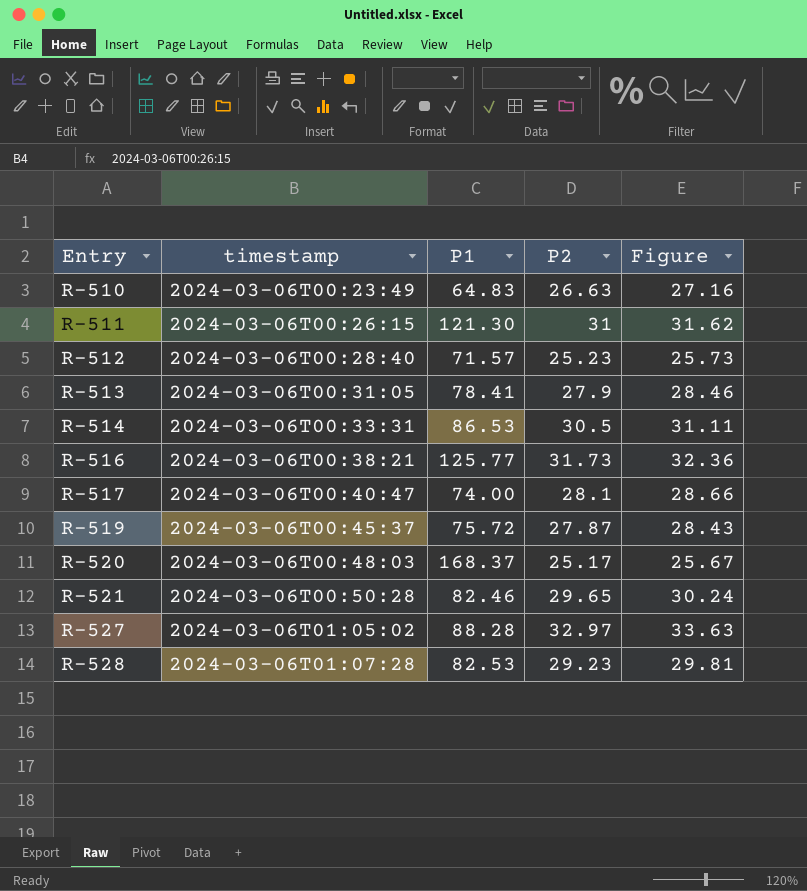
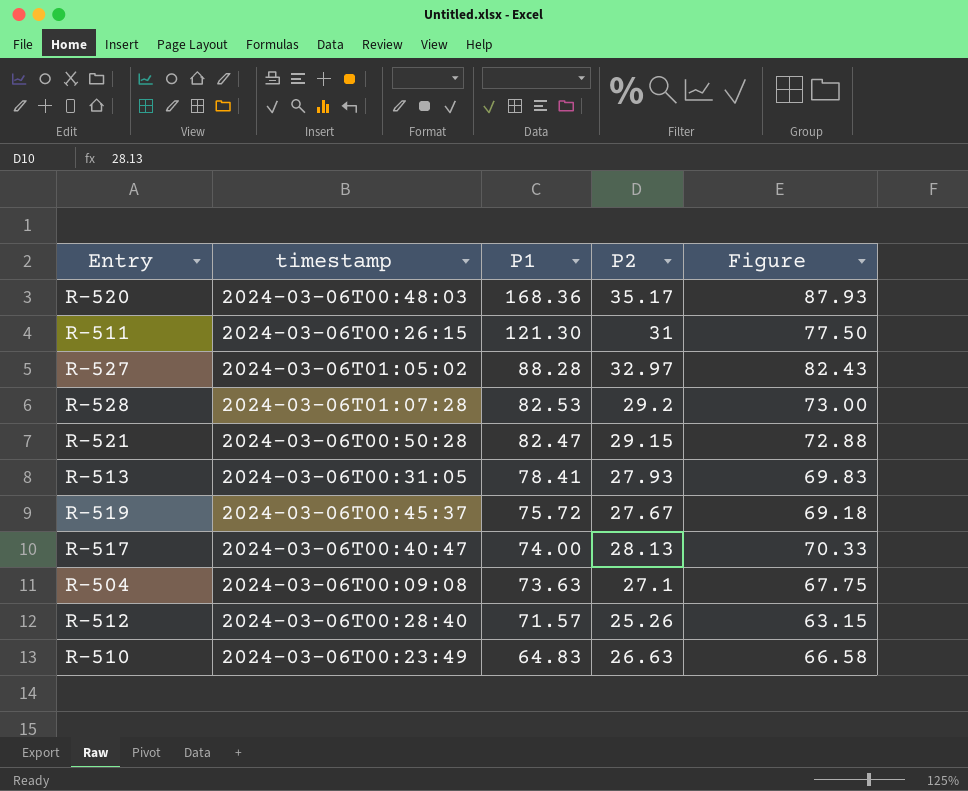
row order: Entry ascending -> P1 descending
column Figure | formula: [P2] * 1.02 -> [P2] * 2.5
row R-514: 2024-03-06T00:33:31 | 86.53 | 30.5 | 31.11 -> none
row R-516: 2024-03-06T00:38:21 | 125.77 | 31.73 | 32.36 -> none
R-520 | P1: 168.37 -> 168.36
R-520 | P2: 25.17 -> 35.17
R-528 | P2: 29.23 -> 29.2
R-521 | P1: 82.46 -> 82.47
R-521 | P2: 29.65 -> 29.15
R-513 | P2: 27.9 -> 27.93
R-519 | P2: 27.87 -> 27.67
R-517 | P2: 28.1 -> 28.13
row R-504: none -> 2024-03-06T00:09:08 | 73.63 | 27.1 | 67.75
R-512 | P2: 25.23 -> 25.26

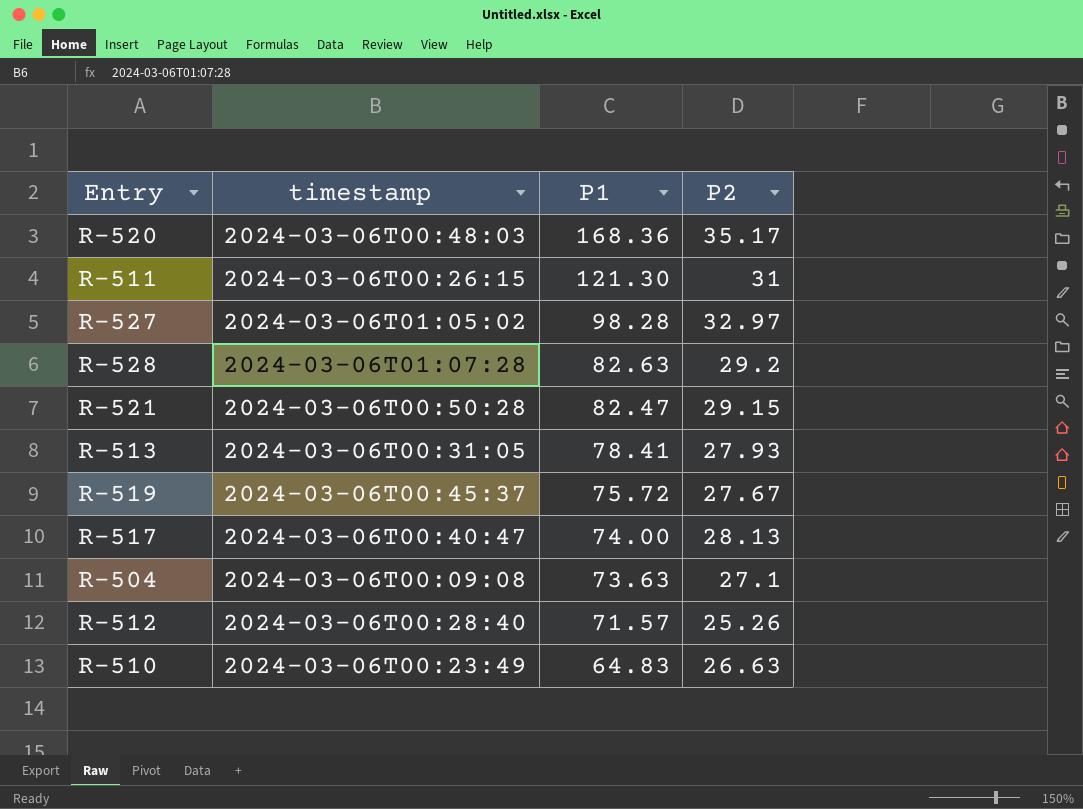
column Figure | formula: [P2] * 2.5 -> none
R-527 | P1: 88.28 -> 98.28
R-528 | P1: 82.53 -> 82.63

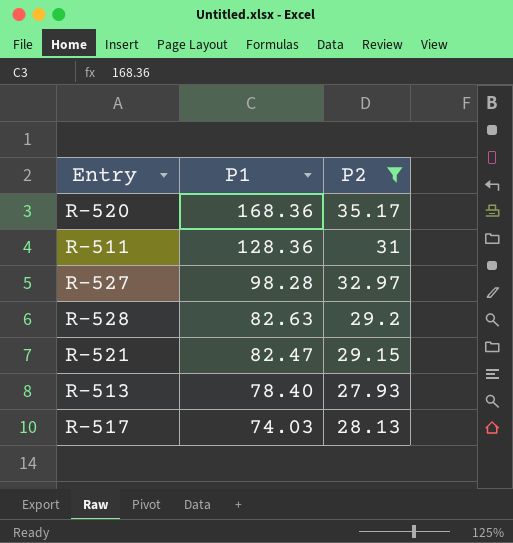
filter: none -> P2 >= 27.93
column timestamp | position: 2 -> none
R-511 | P1: 121.30 -> 128.36
R-513 | P1: 78.41 -> 78.40
R-517 | P1: 74.00 -> 74.03

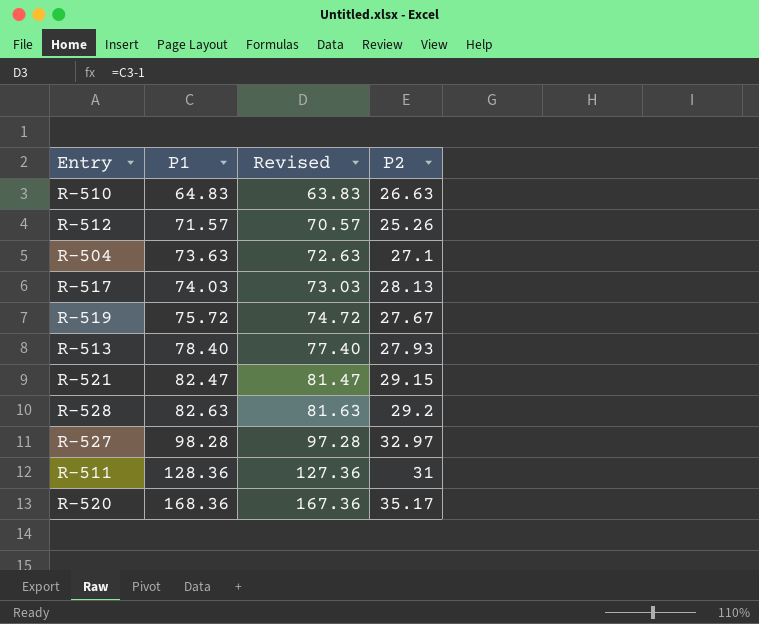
filter: P2 >= 27.93 -> none
row order: P1 descending -> P1 ascending
column Revised | formula: none -> [P1] - 1

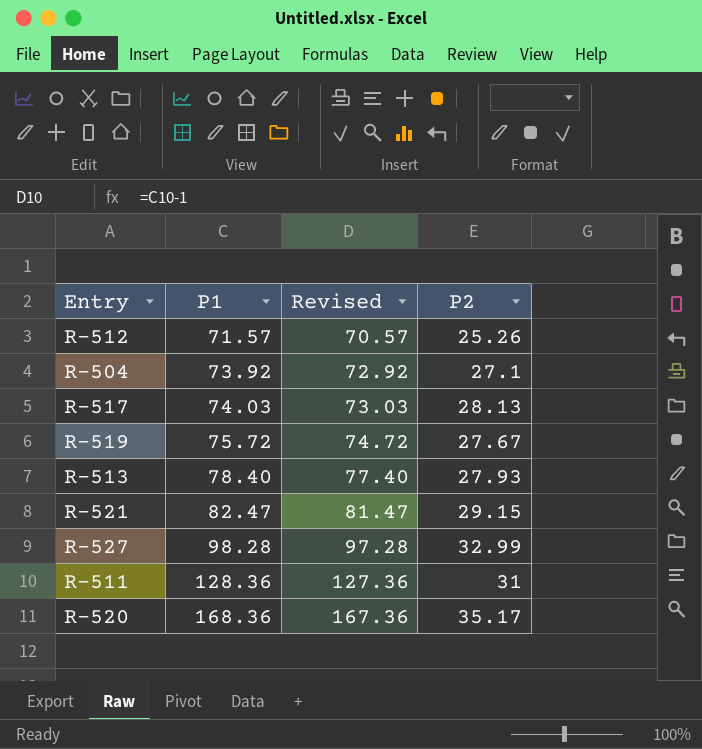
row R-510: 64.83 | 63.83 | 26.63 -> none
row R-528: 82.63 | 81.63 | 29.2 -> none
R-504 | P1: 73.63 -> 73.92
R-504 | Revised: 72.63 -> 72.92
R-527 | P2: 32.97 -> 32.99

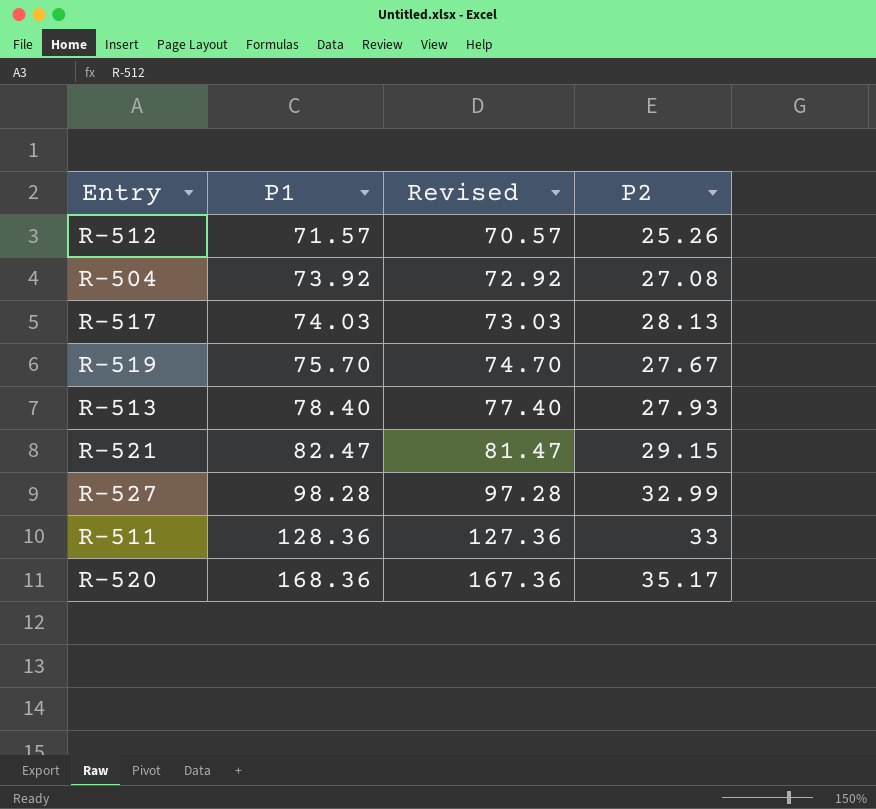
R-504 | P2: 27.1 -> 27.08
R-519 | P1: 75.72 -> 75.70
R-519 | Revised: 74.72 -> 74.70
R-511 | P2: 31 -> 33

